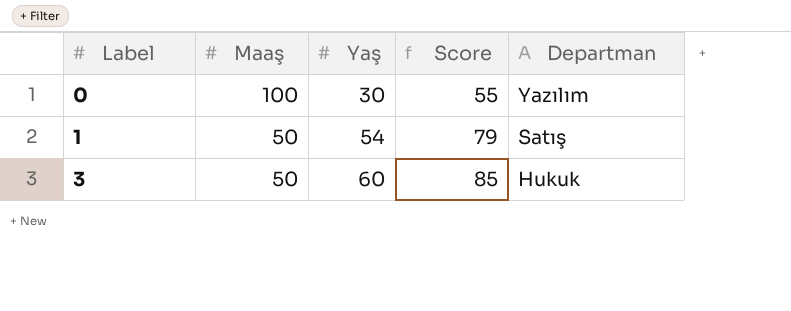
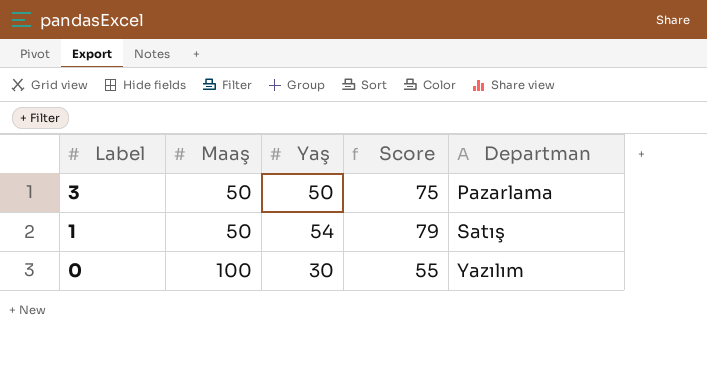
row order: Label ascending -> Label descending
3 | Yaş: 60 -> 50
3 | Score: 85 -> 75
3 | Departman: Hukuk -> Pazarlama

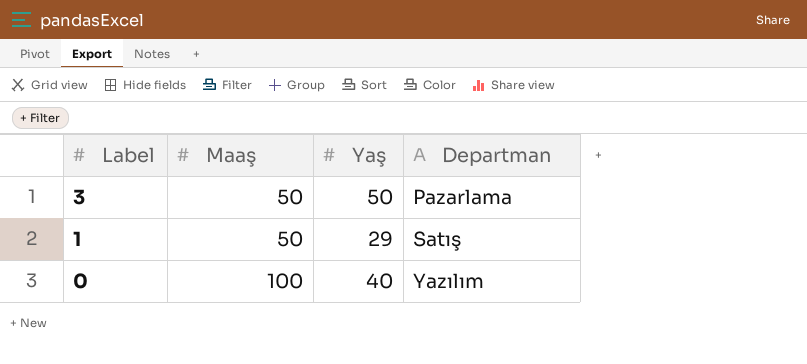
column Score | formula: [Yaş] + 25 -> none
1 | Yaş: 54 -> 29
0 | Yaş: 30 -> 40

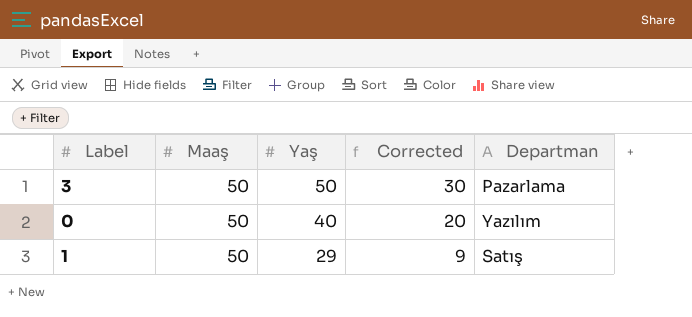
row order: Label descending -> Yaş descending
column Corrected | formula: none -> [Yaş] - 20
0 | Maaş: 100 -> 50

